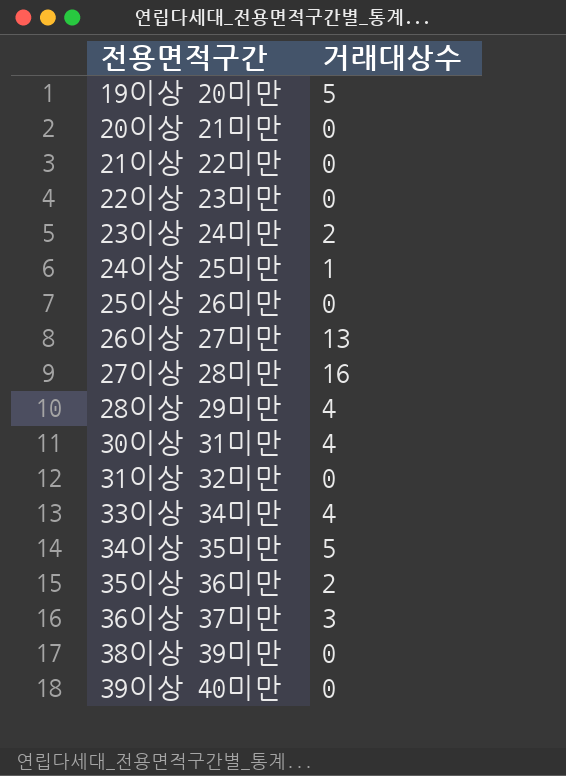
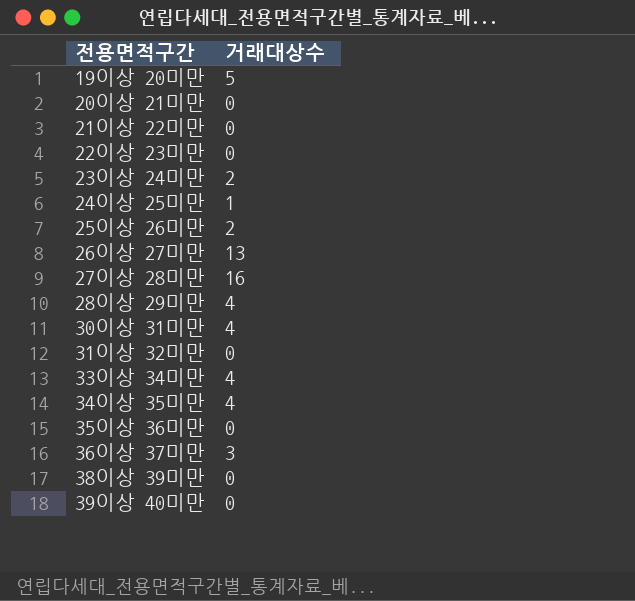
25이상 26미만 | 거래대상수: 0 -> 2
34이상 35미만 | 거래대상수: 5 -> 4
35이상 36미만 | 거래대상수: 2 -> 0

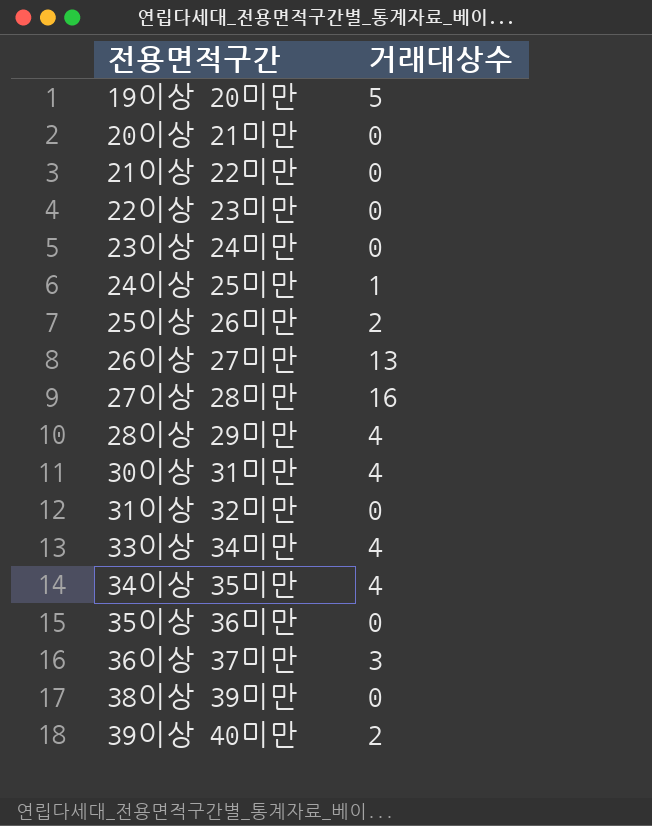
23이상 24미만 | 거래대상수: 2 -> 0
39이상 40미만 | 거래대상수: 0 -> 2

